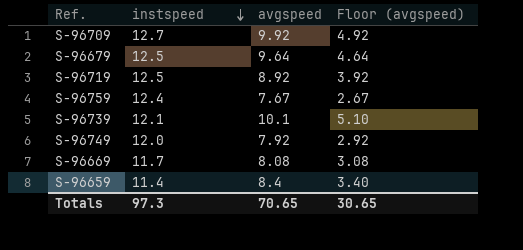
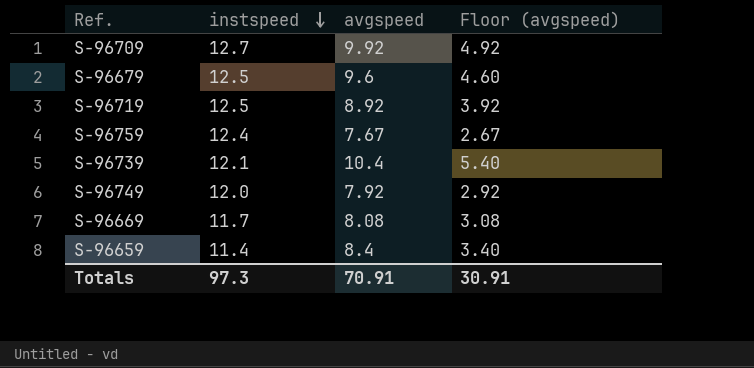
S-96679 | avgspeed: 9.64 -> 9.6
S-96679 | Floor (avgspeed): 4.64 -> 4.60
S-96739 | avgspeed: 10.1 -> 10.4
S-96739 | Floor (avgspeed): 5.10 -> 5.40
Totals | avgspeed: 70.65 -> 70.91
Totals | Floor (avgspeed): 30.65 -> 30.91

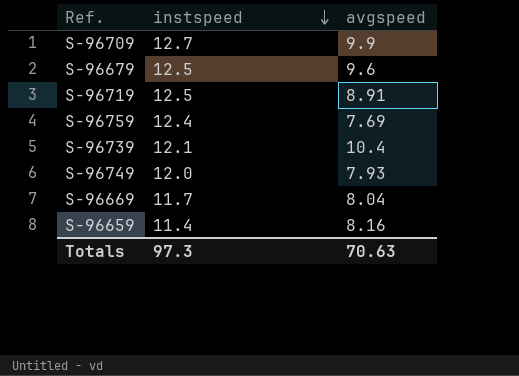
column Floor (avgspeed) | formula: [avgspeed] - 5 -> none
S-96709 | avgspeed: 9.92 -> 9.9
S-96719 | avgspeed: 8.92 -> 8.91
S-96759 | avgspeed: 7.67 -> 7.69
S-96749 | avgspeed: 7.92 -> 7.93
S-96669 | avgspeed: 8.08 -> 8.04
S-96659 | avgspeed: 8.4 -> 8.16
Totals | avgspeed: 70.91 -> 70.63

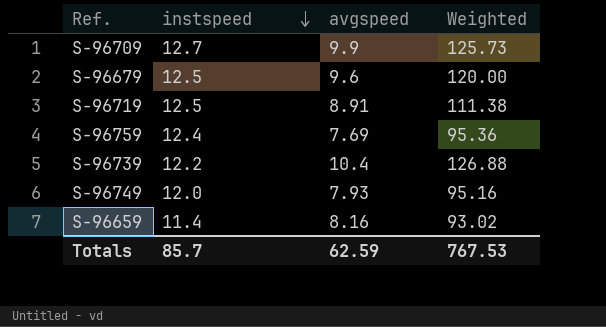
column Weighted | formula: none -> [instspeed] * [avgspeed]
row S-96669: 11.7 | 8.04 -> none
S-96739 | instspeed: 12.1 -> 12.2
Totals | instspeed: 97.3 -> 85.7
Totals | avgspeed: 70.63 -> 62.59

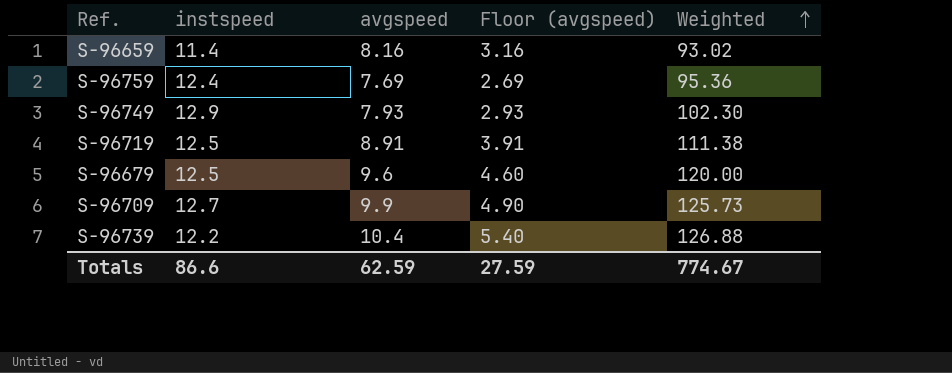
row order: instspeed descending -> Weighted ascending
column Floor (avgspeed) | formula: none -> [avgspeed] - 5
S-96749 | instspeed: 12.0 -> 12.9
S-96749 | Weighted: 95.16 -> 102.30
Totals | instspeed: 85.7 -> 86.6
Totals | Weighted: 767.53 -> 774.67

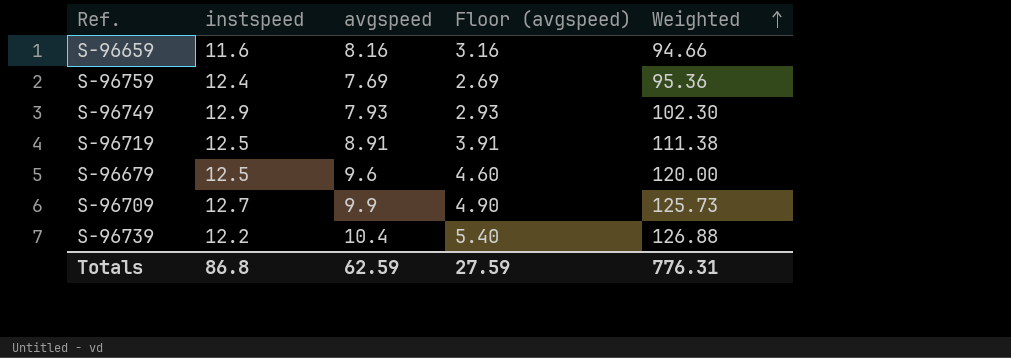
S-96659 | instspeed: 11.4 -> 11.6
S-96659 | Weighted: 93.02 -> 94.66
Totals | instspeed: 86.6 -> 86.8
Totals | Weighted: 774.67 -> 776.31

